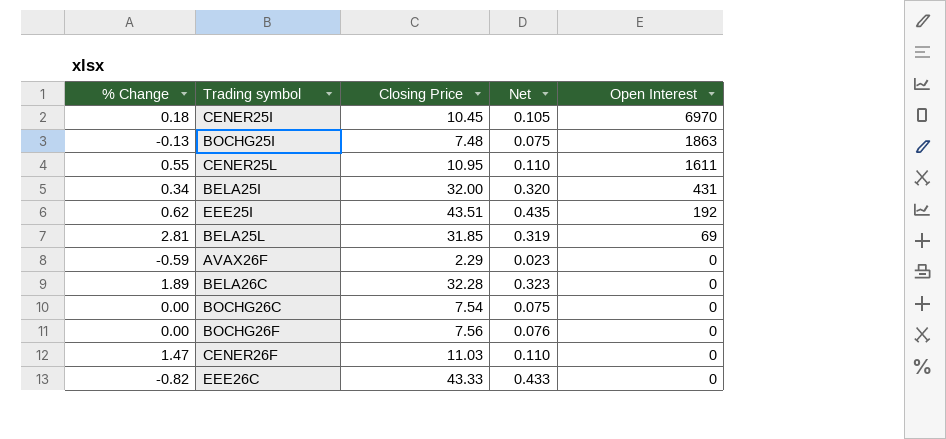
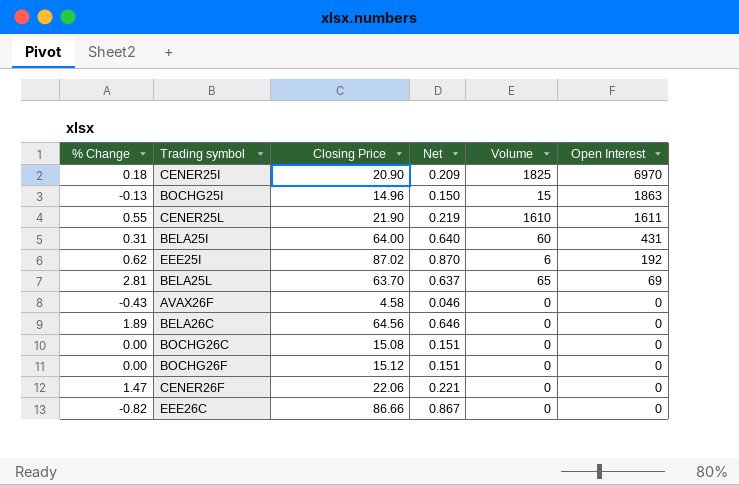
column Volume | position: none -> 5
CENER25I | Closing Price: 10.45 -> 20.90
CENER25I | Net: 0.105 -> 0.209
BOCHG25I | Closing Price: 7.48 -> 14.96
BOCHG25I | Net: 0.075 -> 0.150
CENER25L | Closing Price: 10.95 -> 21.90
CENER25L | Net: 0.110 -> 0.219
BELA25I | % Change: 0.34 -> 0.31
BELA25I | Closing Price: 32.00 -> 64.00
BELA25I | Net: 0.320 -> 0.640
EEE25I | Closing Price: 43.51 -> 87.02
EEE25I | Net: 0.435 -> 0.870
BELA25L | Closing Price: 31.85 -> 63.70
BELA25L | Net: 0.319 -> 0.637
AVAX26F | % Change: -0.59 -> -0.43
AVAX26F | Closing Price: 2.29 -> 4.58
AVAX26F | Net: 0.023 -> 0.046
BELA26C | Closing Price: 32.28 -> 64.56
BELA26C | Net: 0.323 -> 0.646
BOCHG26C | Closing Price: 7.54 -> 15.08
BOCHG26C | Net: 0.075 -> 0.151
BOCHG26F | Closing Price: 7.56 -> 15.12
BOCHG26F | Net: 0.076 -> 0.151
CENER26F | Closing Price: 11.03 -> 22.06
CENER26F | Net: 0.110 -> 0.221
EEE26C | Closing Price: 43.33 -> 86.66
EEE26C | Net: 0.433 -> 0.867

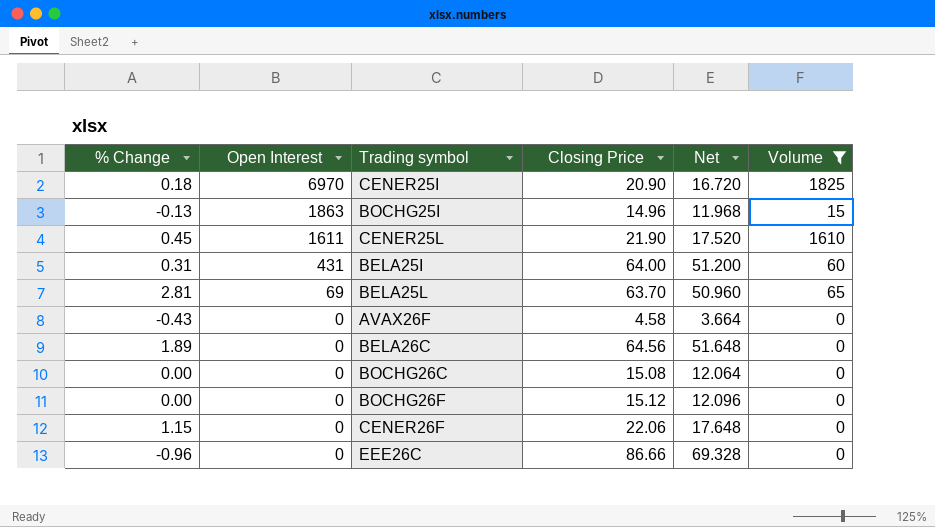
filter: none -> Volume != 6
column Open Interest | position: 6 -> 2
column Net | formula: [Closing Price] * 0.01 -> [Closing Price] * 0.8
CENER25L | % Change: 0.55 -> 0.45
CENER26F | % Change: 1.47 -> 1.15
EEE26C | % Change: -0.82 -> -0.96

